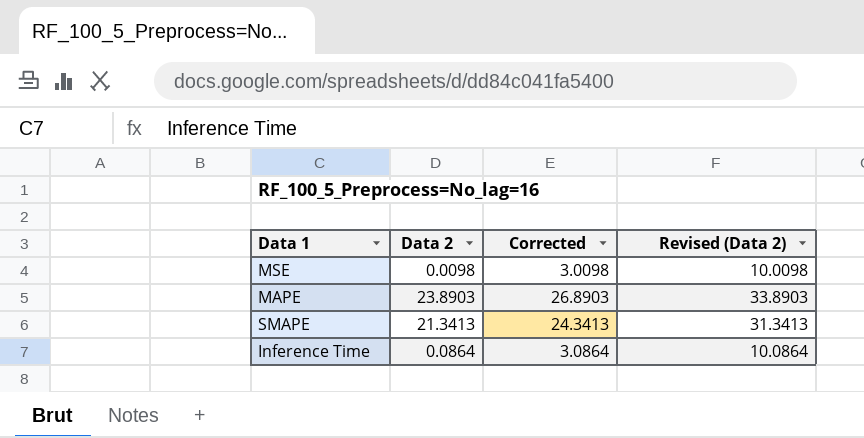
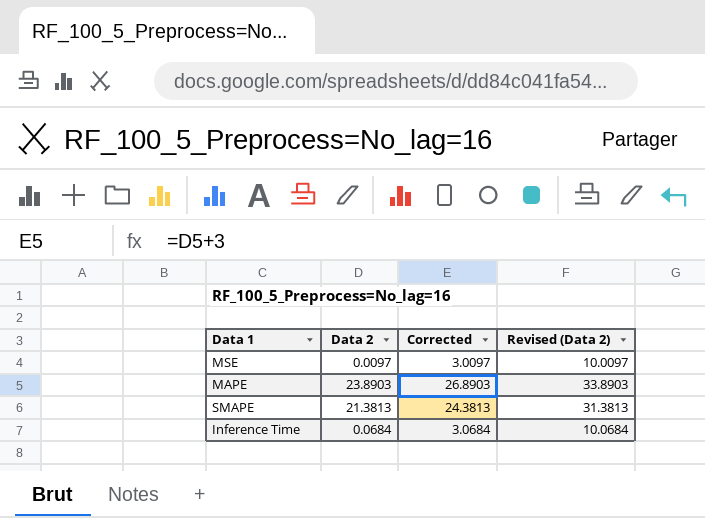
MSE | Data 2: 0.0098 -> 0.0097
MSE | Corrected: 3.0098 -> 3.0097
MSE | Revised (Data 2): 10.0098 -> 10.0097
SMAPE | Data 2: 21.3413 -> 21.3813
SMAPE | Corrected: 24.3413 -> 24.3813
SMAPE | Revised (Data 2): 31.3413 -> 31.3813
Inference Time | Data 2: 0.0864 -> 0.0684
Inference Time | Corrected: 3.0864 -> 3.0684
Inference Time | Revised (Data 2): 10.0864 -> 10.0684

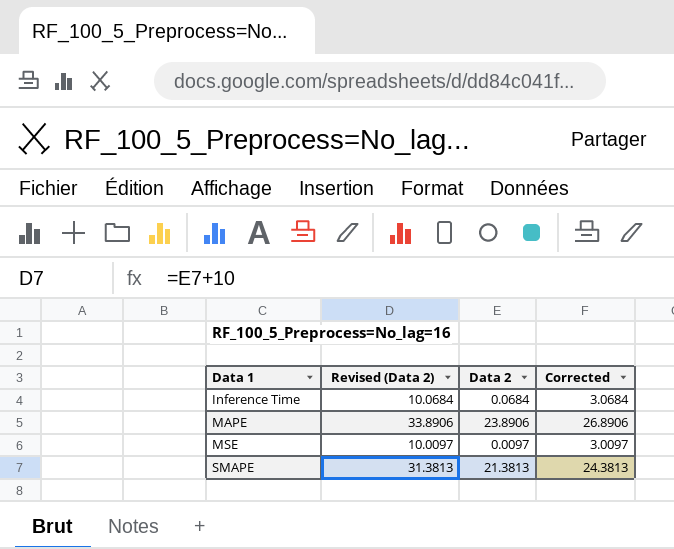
row order: none -> Data 1 ascending
column Revised (Data 2) | position: 4 -> 2
MAPE | Revised (Data 2): 33.8903 -> 33.8906
MAPE | Data 2: 23.8903 -> 23.8906
MAPE | Corrected: 26.8903 -> 26.8906

